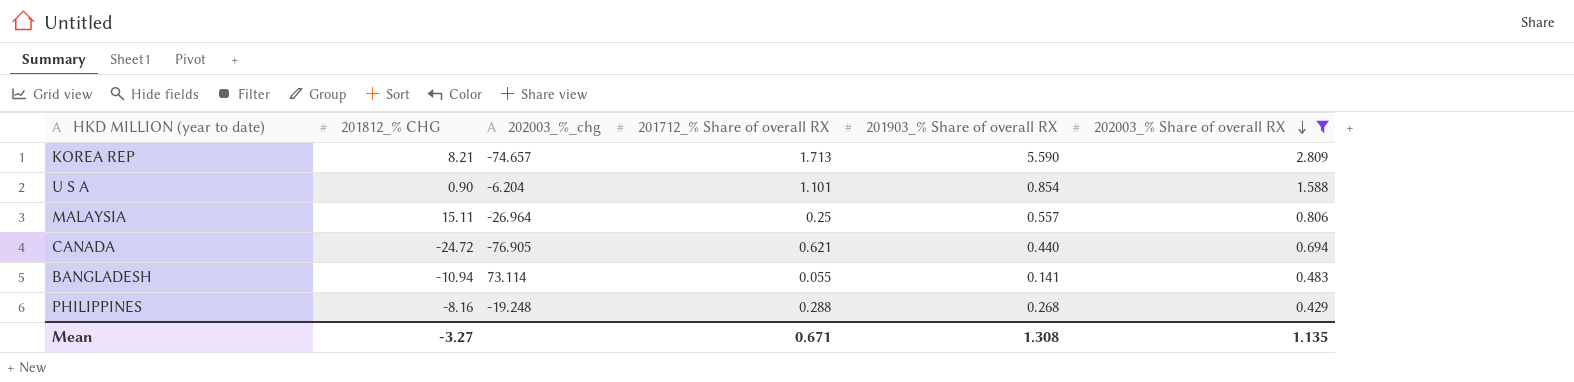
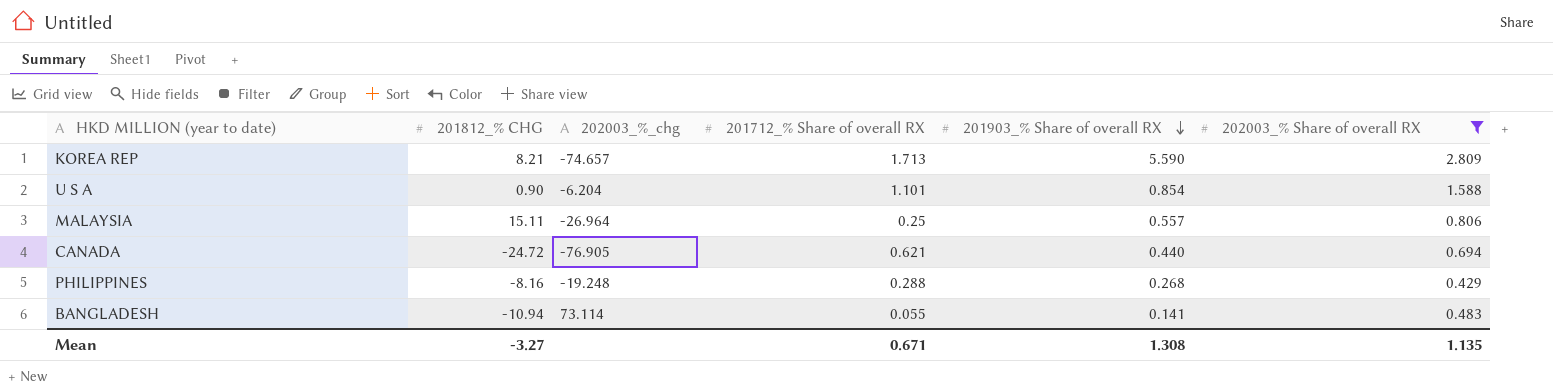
row order: 202003_% Share of overall RX descending -> 201903_% Share of overall RX descending

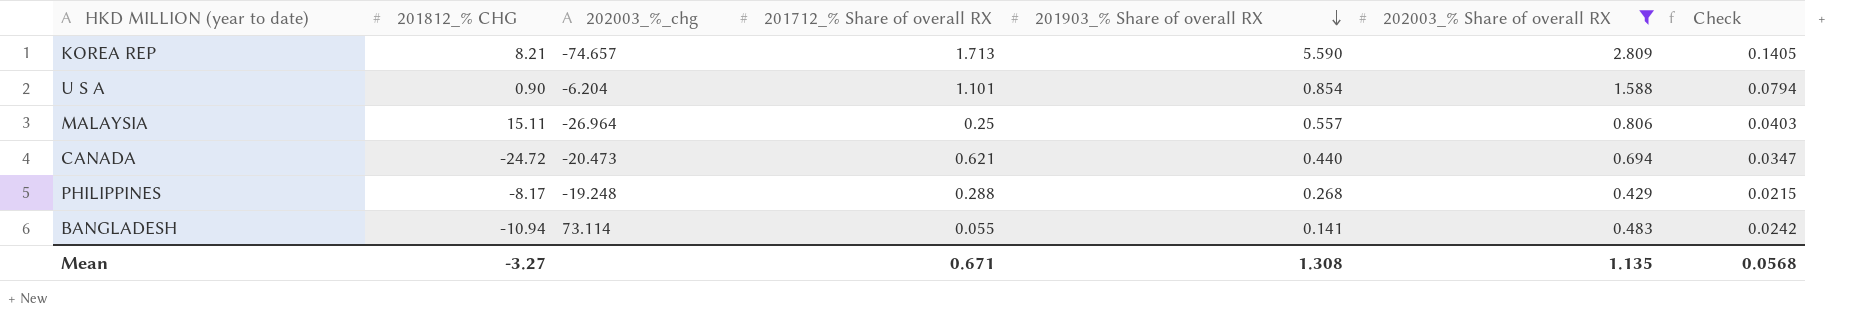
column Check | formula: none -> [202003_% Share of overall RX] * 0.05
CANADA | 202003_%_chg: -76.905 -> -20.473
PHILIPPINES | 201812_% CHG: -8.16 -> -8.17

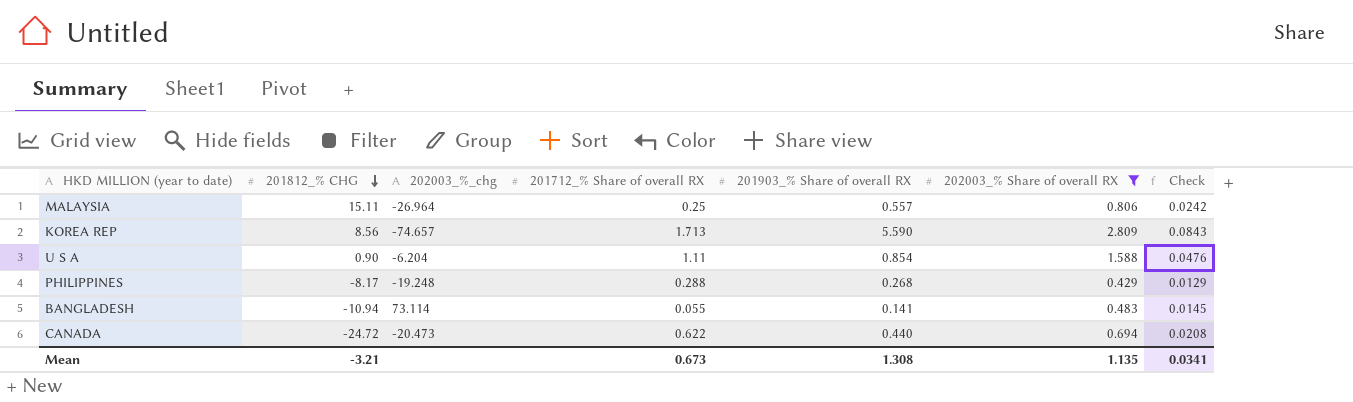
row order: 201903_% Share of overall RX descending -> 201812_% CHG descending
column Check | formula: [202003_% Share of overall RX] * 0.05 -> [202003_% Share of overall RX] * 0.03
KOREA REP | 201812_% CHG: 8.21 -> 8.56
U S A | 201712_% Share of overall RX: 1.101 -> 1.11
CANADA | 201712_% Share of overall RX: 0.621 -> 0.622
Mean | 201812_% CHG: -3.27 -> -3.21
Mean | 201712_% Share of overall RX: 0.671 -> 0.673
Mean | Check: 0.0568 -> 0.0341

